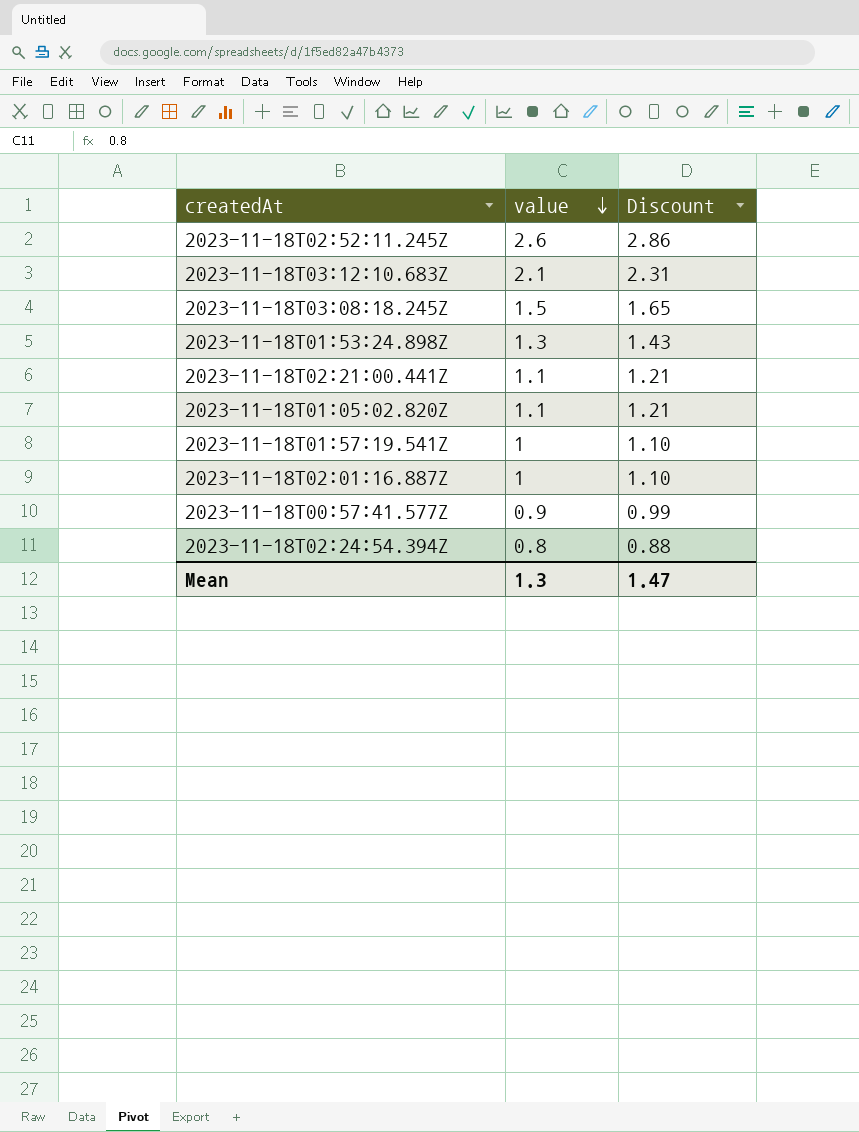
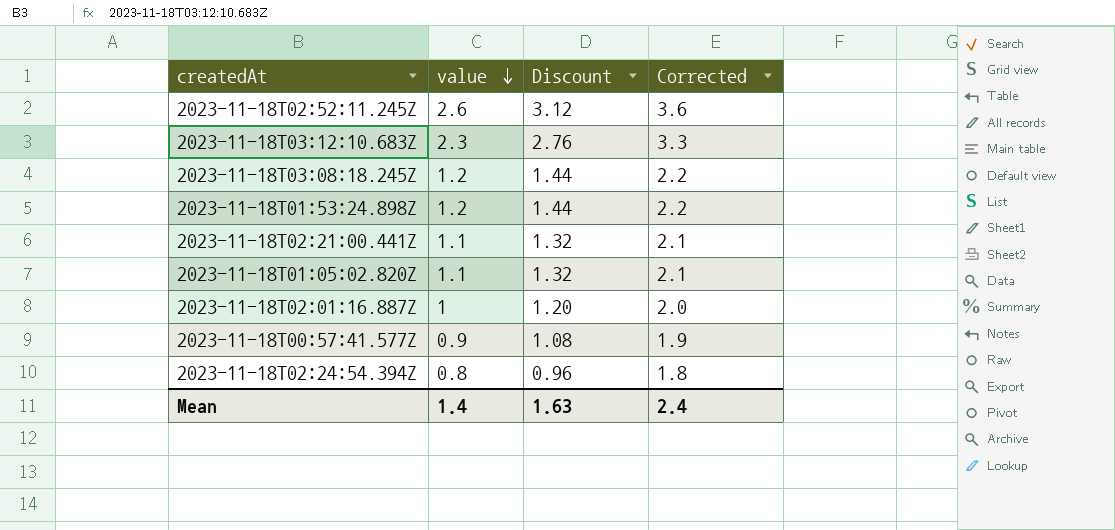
column Discount | formula: [value] * 1.1 -> [value] * 1.2
column Corrected | formula: none -> [value] + 1
row 2023-11-18T01:57:19.541Z: 1 | 1.10 -> none
2023-11-18T03:12:10.683Z | value: 2.1 -> 2.3
2023-11-18T03:08:18.245Z | value: 1.5 -> 1.2
2023-11-18T01:53:24.898Z | value: 1.3 -> 1.2
Mean | value: 1.3 -> 1.4
Mean | Discount: 1.47 -> 1.63

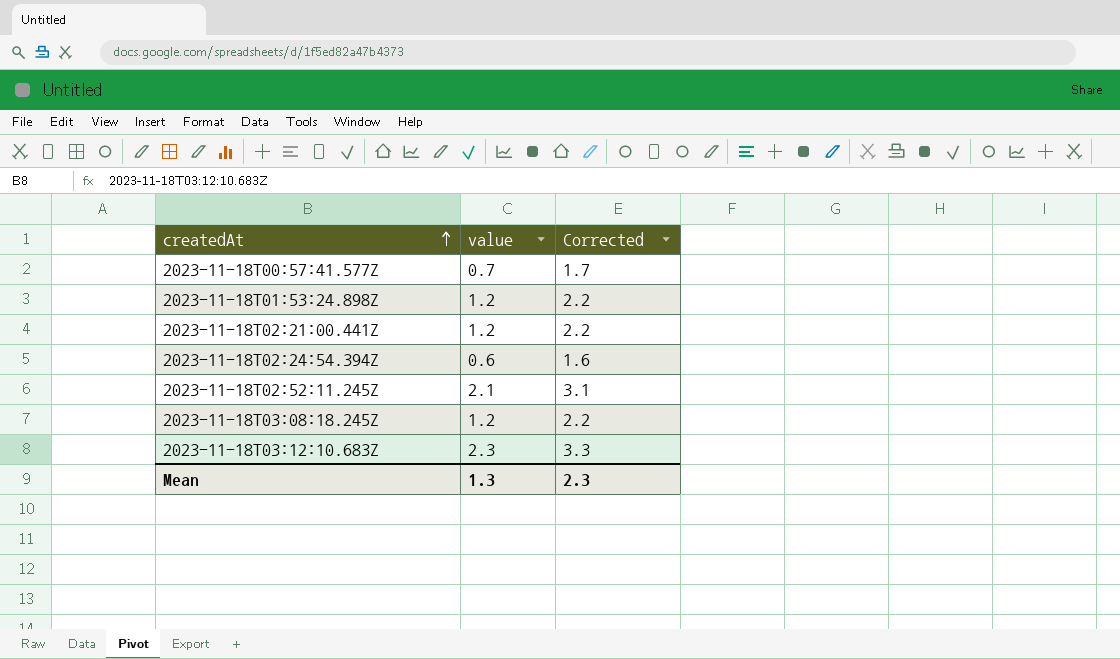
row order: value descending -> createdAt ascending
column Discount | formula: [value] * 1.2 -> none
row 2023-11-18T01:05:02.820Z: 1.1 | 1.32 | 2.1 -> none
row 2023-11-18T02:01:16.887Z: 1 | 1.20 | 2.0 -> none
2023-11-18T00:57:41.577Z | value: 0.9 -> 0.7
2023-11-18T00:57:41.577Z | Corrected: 1.9 -> 1.7
2023-11-18T02:21:00.441Z | value: 1.1 -> 1.2
2023-11-18T02:21:00.441Z | Corrected: 2.1 -> 2.2
2023-11-18T02:24:54.394Z | value: 0.8 -> 0.6
2023-11-18T02:24:54.394Z | Corrected: 1.8 -> 1.6
2023-11-18T02:52:11.245Z | value: 2.6 -> 2.1
2023-11-18T02:52:11.245Z | Corrected: 3.6 -> 3.1
Mean | value: 1.4 -> 1.3
Mean | Corrected: 2.4 -> 2.3

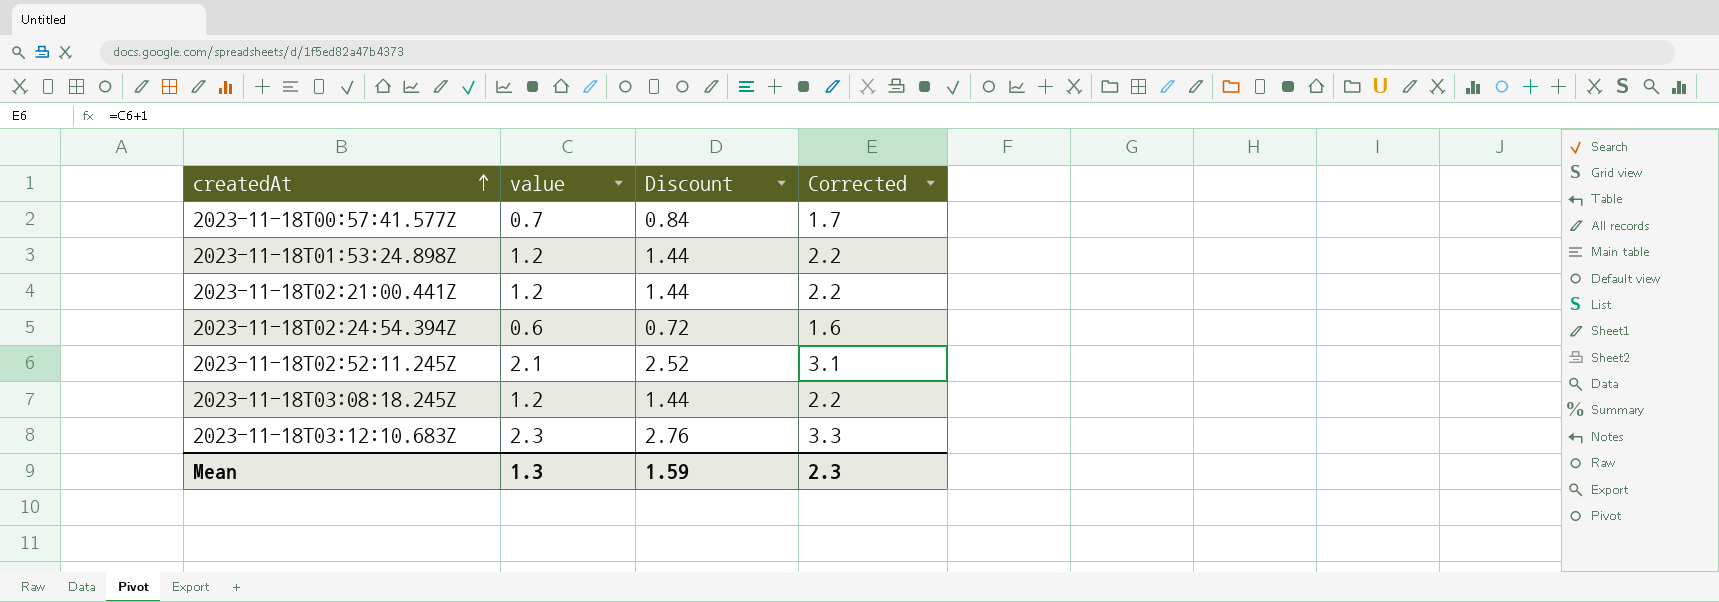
column Discount | formula: none -> [value] * 1.2

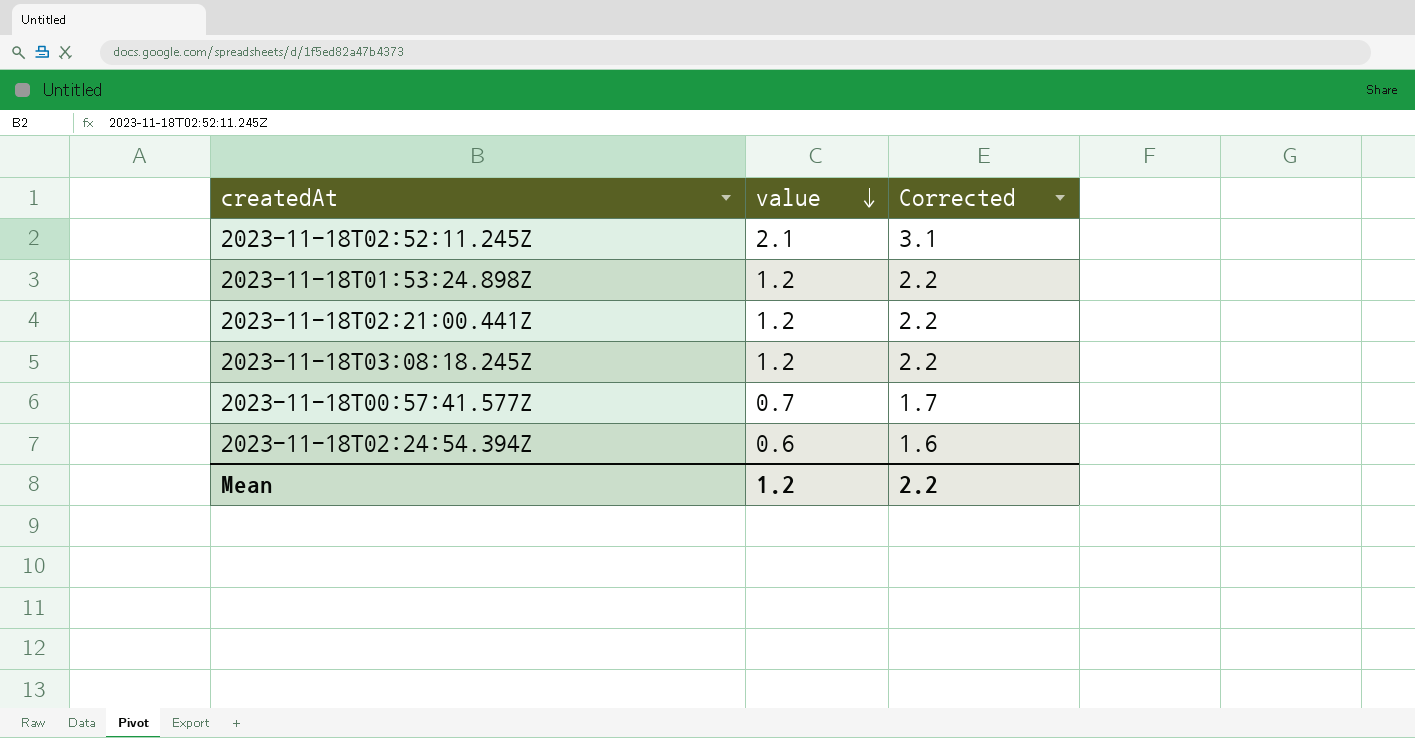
row order: createdAt ascending -> value descending
column Discount | formula: [value] * 1.2 -> none
row 2023-11-18T03:12:10.683Z: 2.3 | 2.76 | 3.3 -> none
Mean | value: 1.3 -> 1.2
Mean | Corrected: 2.3 -> 2.2

